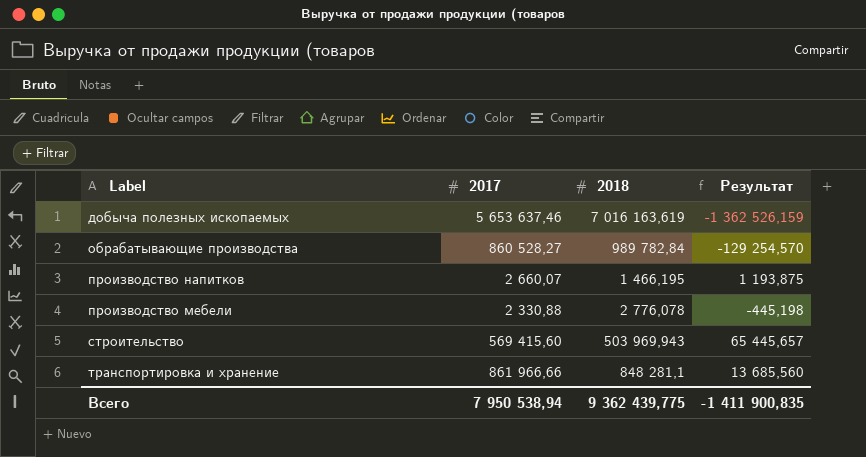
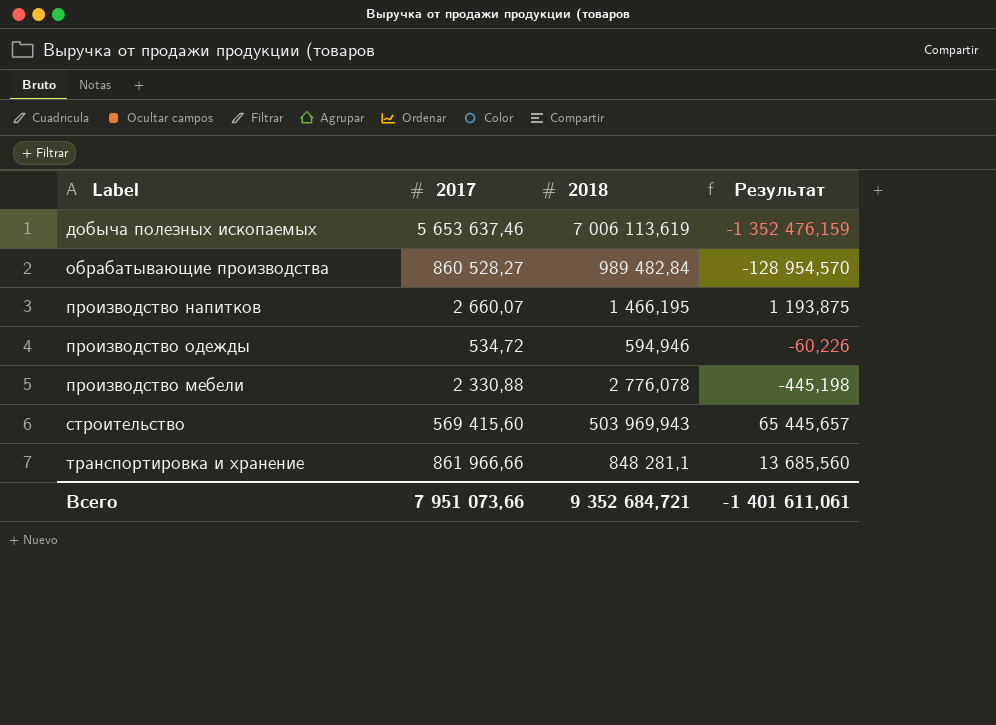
добыча полезных ископаемых | 2018: 7 016 163,619 -> 7 006 113,619
добыча полезных ископаемых | Результат: -1 362 526,159 -> -1 352 476,159
обрабатывающие производства | 2018: 989 782,84 -> 989 482,84
обрабатывающие производства | Результат: -129 254,570 -> -128 954,570
row производство одежды: none -> 534,72 | 594,946 | -60,226
Всего | 2017: 7 950 538,94 -> 7 951 073,66
Всего | 2018: 9 362 439,775 -> 9 352 684,721
Всего | Результат: -1 411 900,835 -> -1 401 611,061

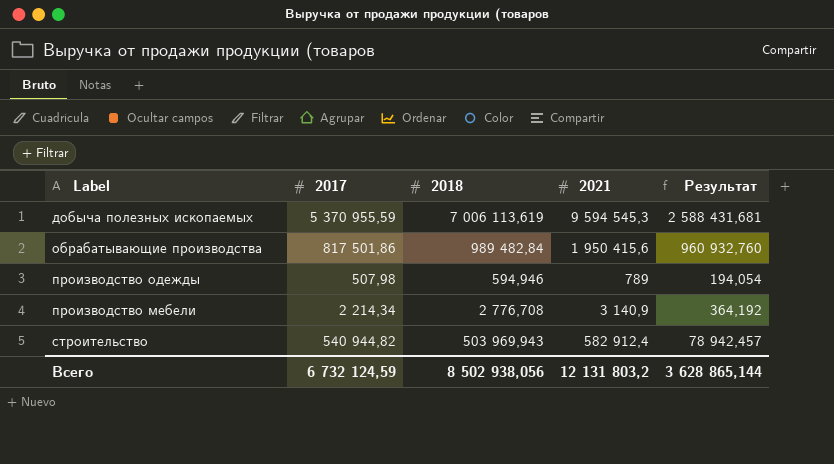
column 2021 | position: none -> 4
column Результат | formula: [2017] - [2018] -> [2021] - [2018]
row производство напитков: 2 660,07 | 1 466,195 | 1 193,875 -> none
row транспортировка и хранение: 861 966,66 | 848 281,1 | 13 685,560 -> none
добыча полезных ископаемых | 2017: 5 653 637,46 -> 5 370 955,59
обрабатывающие производства | 2017: 860 528,27 -> 817 501,86
производство одежды | 2017: 534,72 -> 507,98
производство мебели | 2017: 2 330,88 -> 2 214,34
производство мебели | 2018: 2 776,078 -> 2 776,708
строительство | 2017: 569 415,60 -> 540 944,82
Всего | 2017: 7 951 073,66 -> 6 732 124,59
Всего | 2018: 9 352 684,721 -> 8 502 938,056
Всего | Результат: -1 401 611,061 -> 3 628 865,144

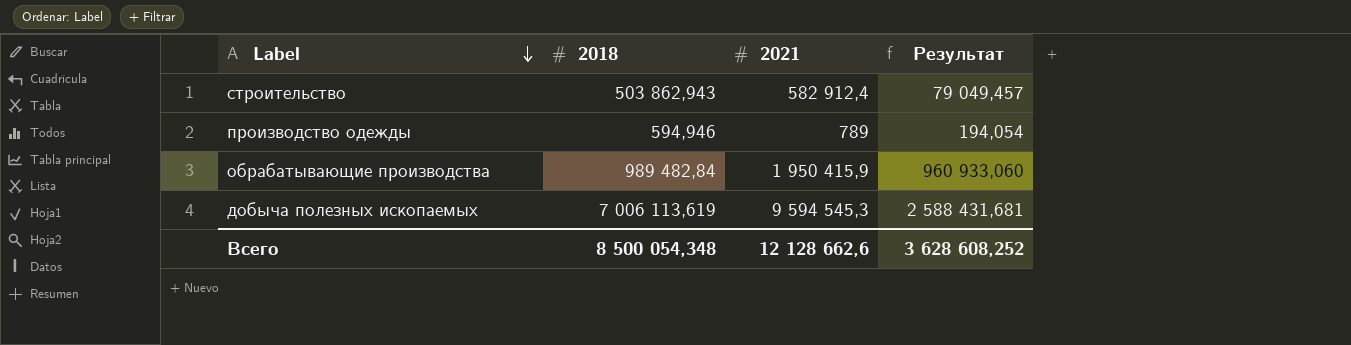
row order: none -> Label descending
column 2017 | position: 2 -> none
row производство мебели: 2 214,34 | 2 776,708 | 3 140,9 | 364,192 -> none
строительство | 2018: 503 969,943 -> 503 862,943
строительство | Результат: 78 942,457 -> 79 049,457
обрабатывающие производства | 2021: 1 950 415,6 -> 1 950 415,9
обрабатывающие производства | Результат: 960 932,760 -> 960 933,060
Всего | 2018: 8 502 938,056 -> 8 500 054,348
Всего | 2021: 12 131 803,2 -> 12 128 662,6
Всего | Результат: 3 628 865,144 -> 3 628 608,252

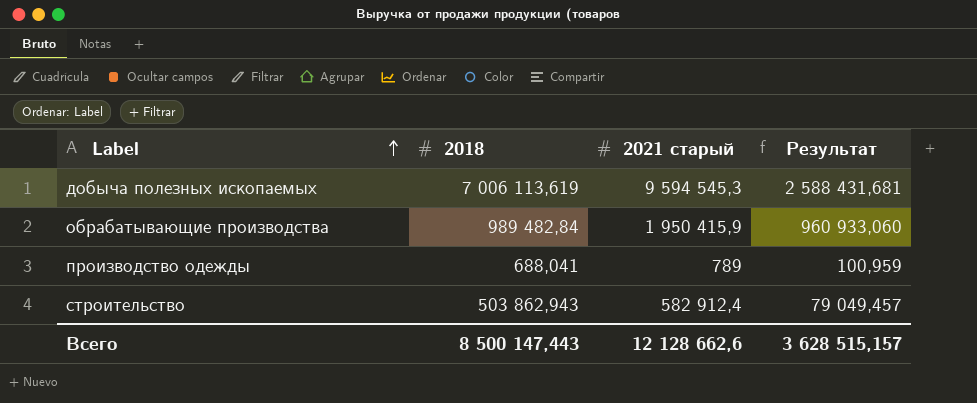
row order: Label descending -> Label ascending
column name: 2021 -> 2021 старый
производство одежды | 2018: 594,946 -> 688,041
производство одежды | Результат: 194,054 -> 100,959
Всего | 2018: 8 500 054,348 -> 8 500 147,443
Всего | Результат: 3 628 608,252 -> 3 628 515,157

